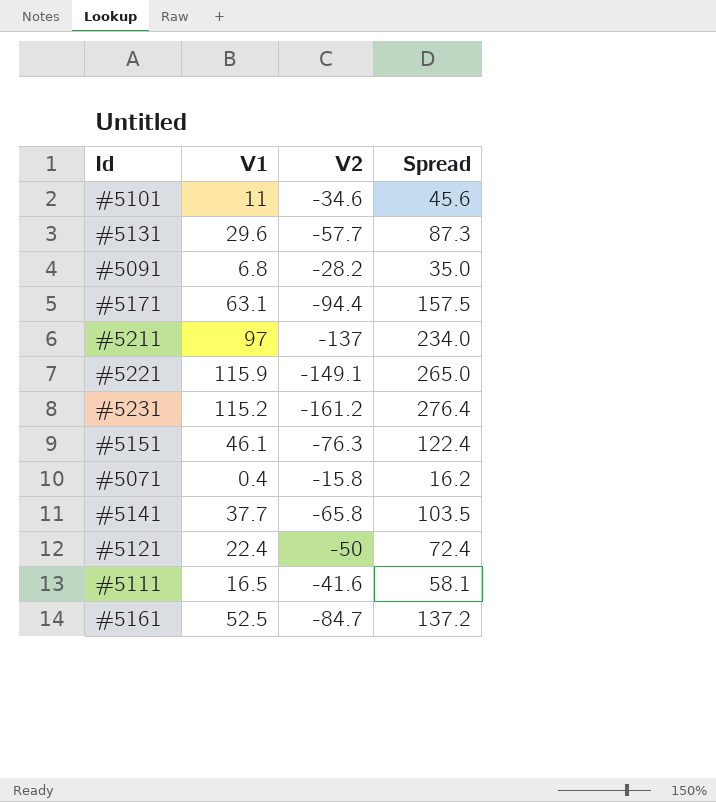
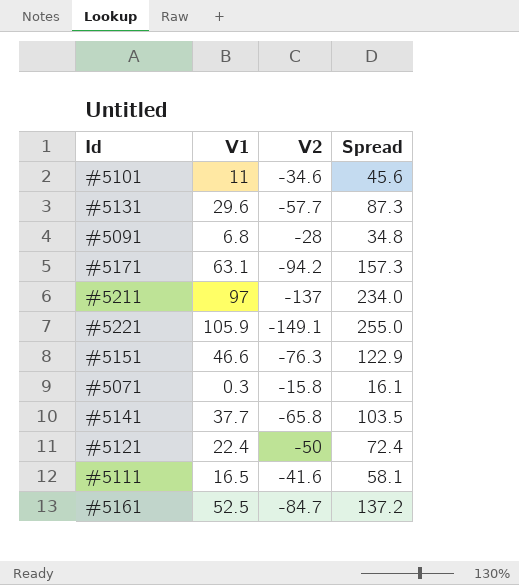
row #5231: 115.2 | -161.2 | 276.4 -> none
#5091 | V2: -28.2 -> -28
#5091 | Spread: 35.0 -> 34.8
#5171 | V2: -94.4 -> -94.2
#5171 | Spread: 157.5 -> 157.3
#5221 | V1: 115.9 -> 105.9
#5221 | Spread: 265.0 -> 255.0
#5151 | V1: 46.1 -> 46.6
#5151 | Spread: 122.4 -> 122.9
#5071 | V1: 0.4 -> 0.3
#5071 | Spread: 16.2 -> 16.1

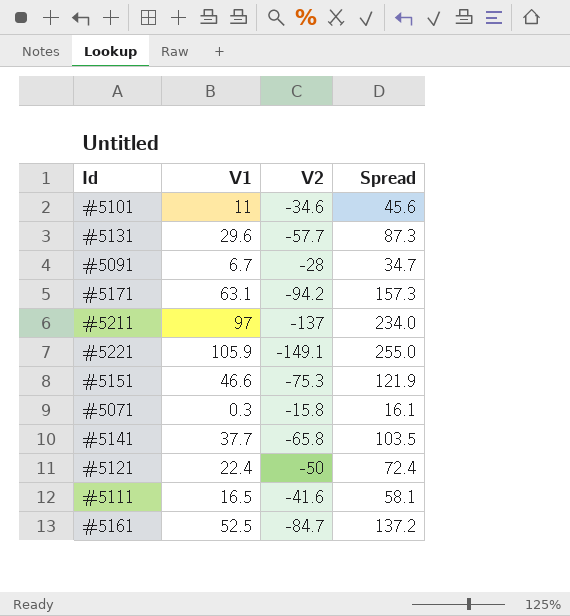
#5091 | V1: 6.8 -> 6.7
#5091 | Spread: 34.8 -> 34.7
#5151 | V2: -76.3 -> -75.3
#5151 | Spread: 122.9 -> 121.9

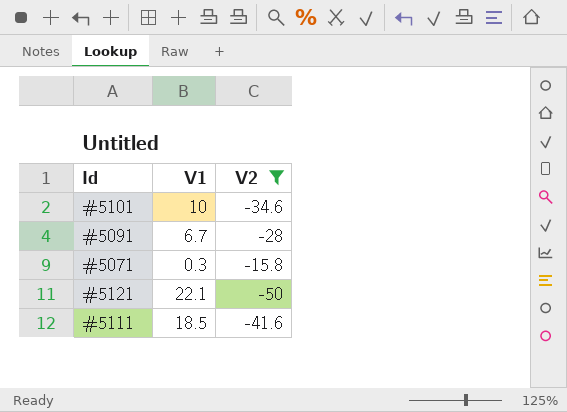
filter: none -> V2 >= -50
column Spread | formula: [V1] - [V2] -> none
#5101 | V1: 11 -> 10
#5121 | V1: 22.4 -> 22.1
#5111 | V1: 16.5 -> 18.5

